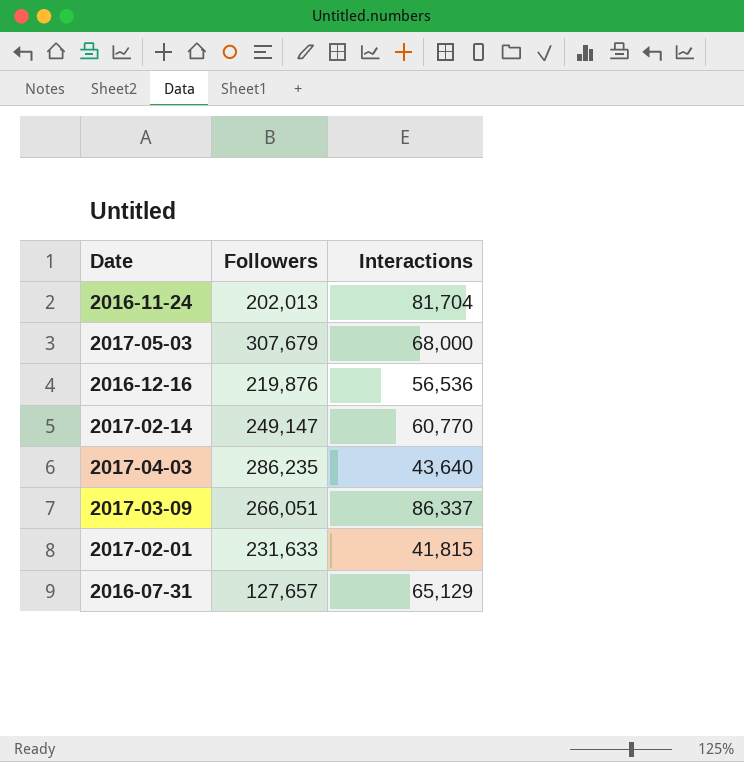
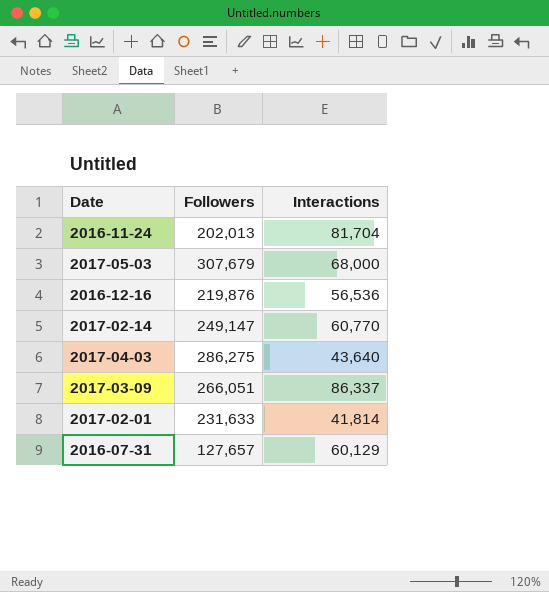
2017-04-03 | Followers: 286,235 -> 286,275
2017-02-01 | Interactions: 41,815 -> 41,814
2016-07-31 | Interactions: 65,129 -> 60,129

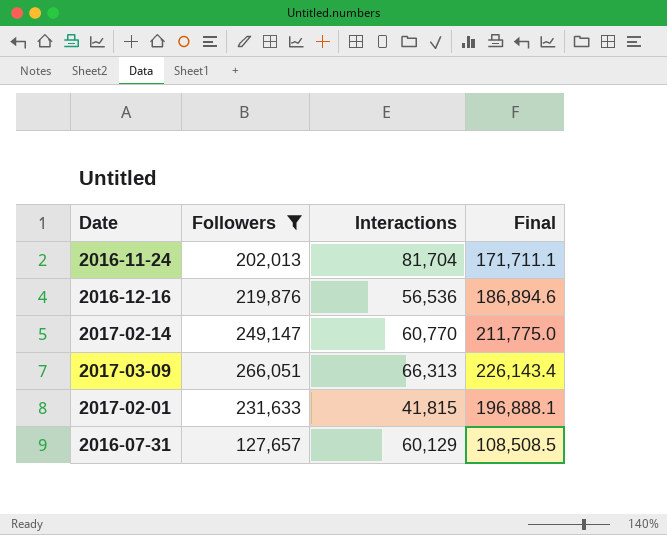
filter: none -> Followers <= 266,051
column Final | formula: none -> [Followers] * 0.85
2017-03-09 | Interactions: 86,337 -> 66,313
2017-02-01 | Interactions: 41,814 -> 41,815

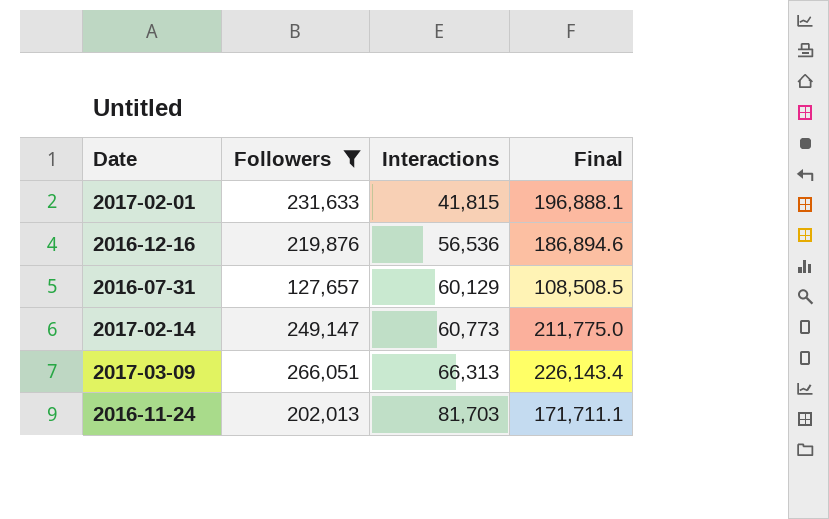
row order: none -> Interactions ascending
2017-02-14 | Interactions: 60,770 -> 60,773
2016-11-24 | Interactions: 81,704 -> 81,703

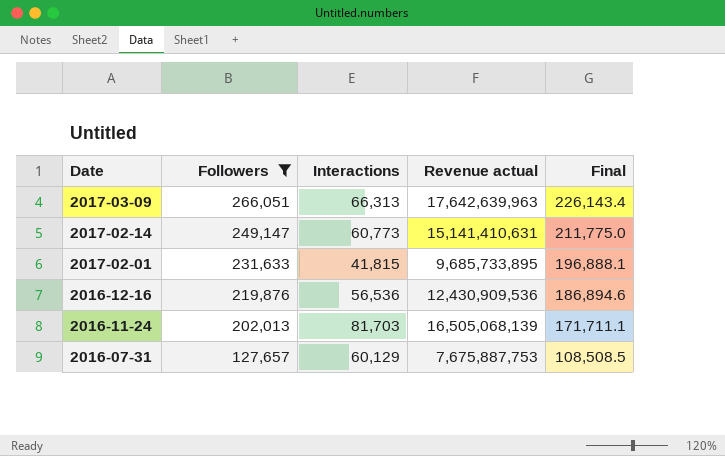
row order: Interactions ascending -> Date descending
column Revenue actual | formula: none -> [Followers] * [Interactions]

